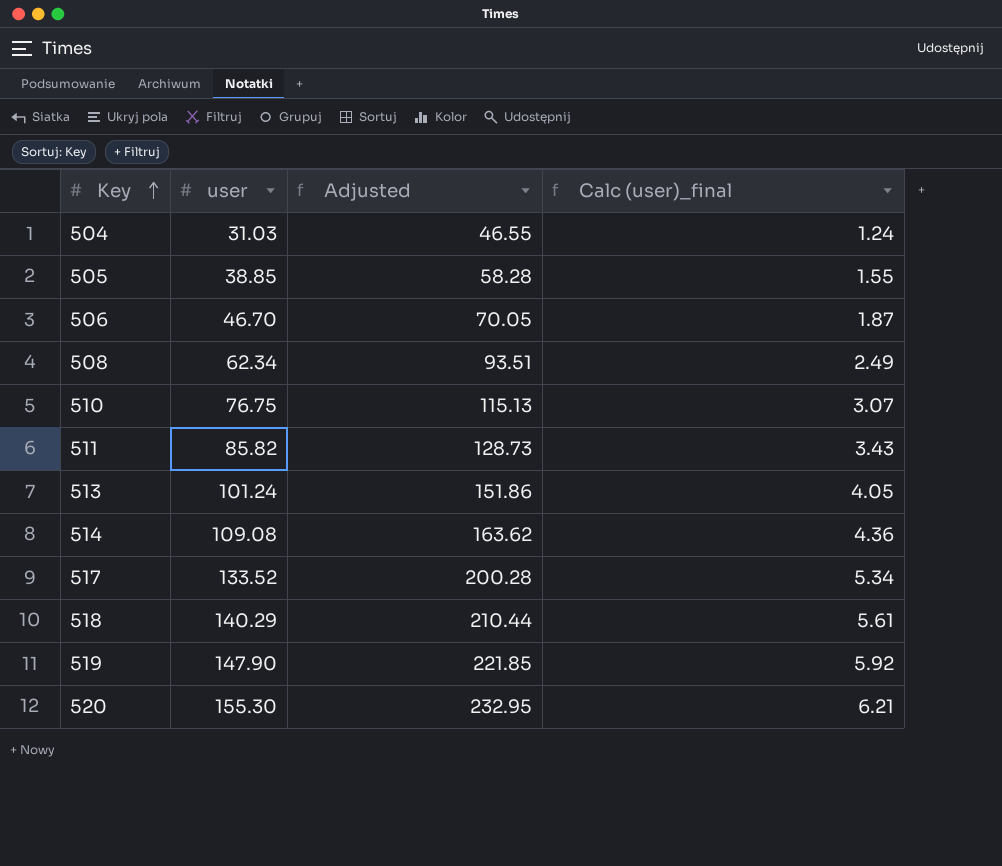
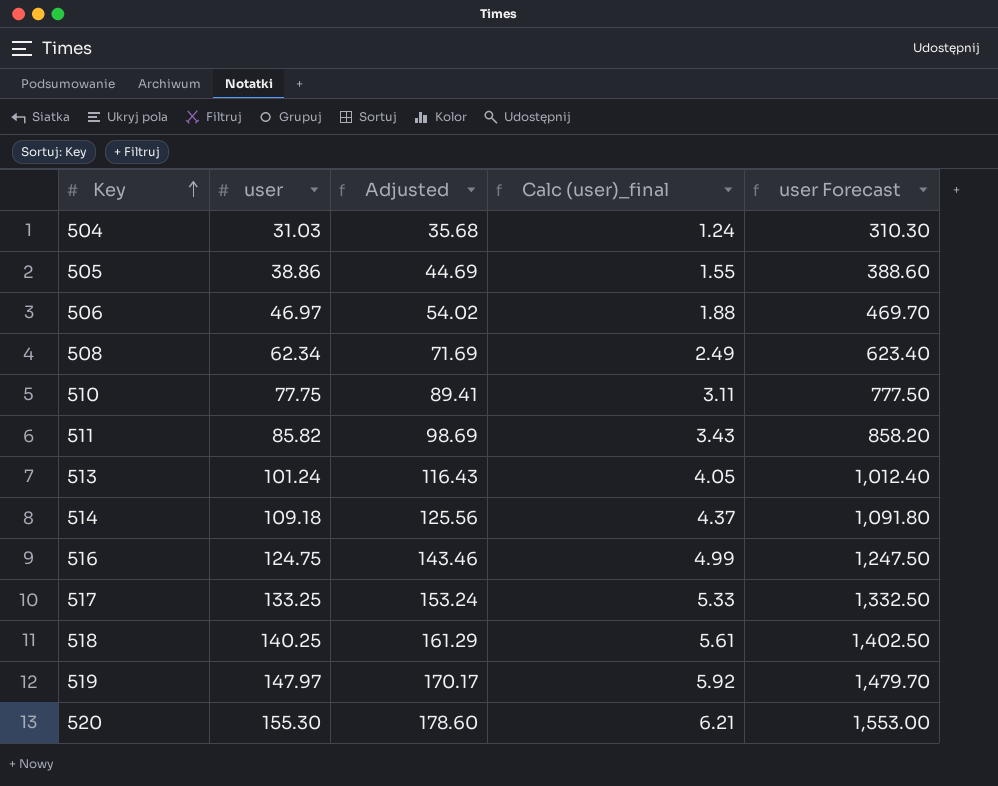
column Adjusted | formula: [user] * 1.5 -> [user] * 1.15
column user Forecast | formula: none -> [user] * 10
505 | user: 38.85 -> 38.86
506 | user: 46.70 -> 46.97
506 | Calc (user)_final: 1.87 -> 1.88
510 | user: 76.75 -> 77.75
510 | Calc (user)_final: 3.07 -> 3.11
514 | user: 109.08 -> 109.18
514 | Calc (user)_final: 4.36 -> 4.37
row 516: none -> 124.75 | 143.46 | 4.99 | 1,247.50
517 | user: 133.52 -> 133.25
517 | Calc (user)_final: 5.34 -> 5.33
518 | user: 140.29 -> 140.25
519 | user: 147.90 -> 147.97

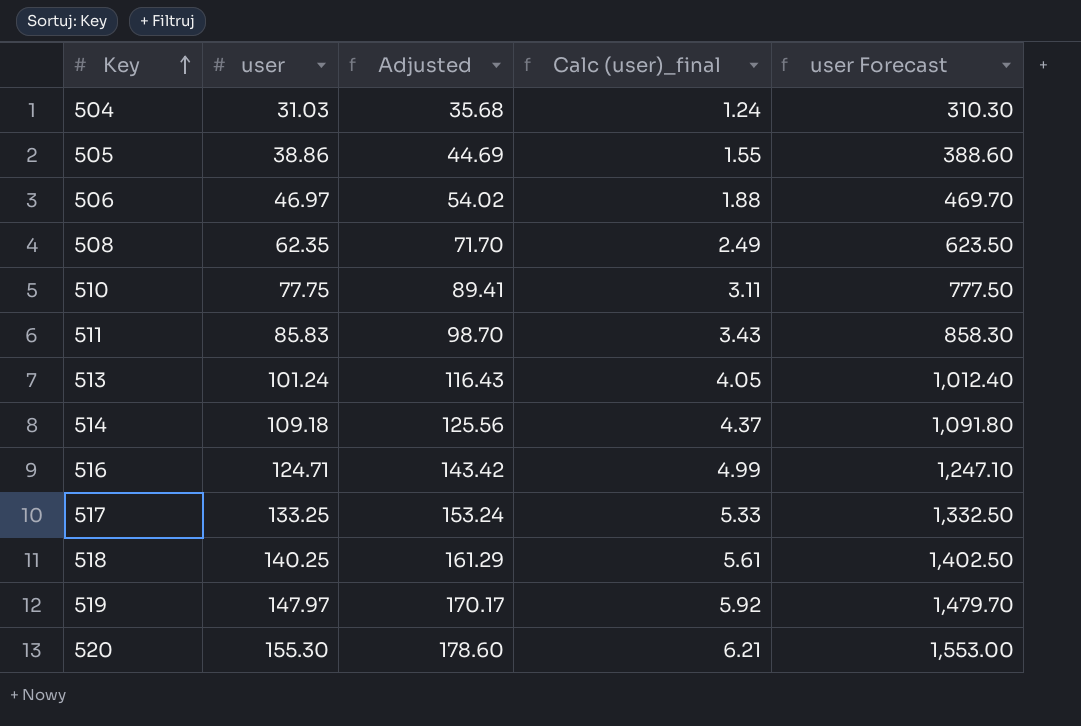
508 | user: 62.34 -> 62.35
508 | Adjusted: 71.69 -> 71.70
508 | user Forecast: 623.40 -> 623.50
511 | user: 85.82 -> 85.83
511 | Adjusted: 98.69 -> 98.70
511 | user Forecast: 858.20 -> 858.30
516 | user: 124.75 -> 124.71
516 | Adjusted: 143.46 -> 143.42
516 | user Forecast: 1,247.50 -> 1,247.10

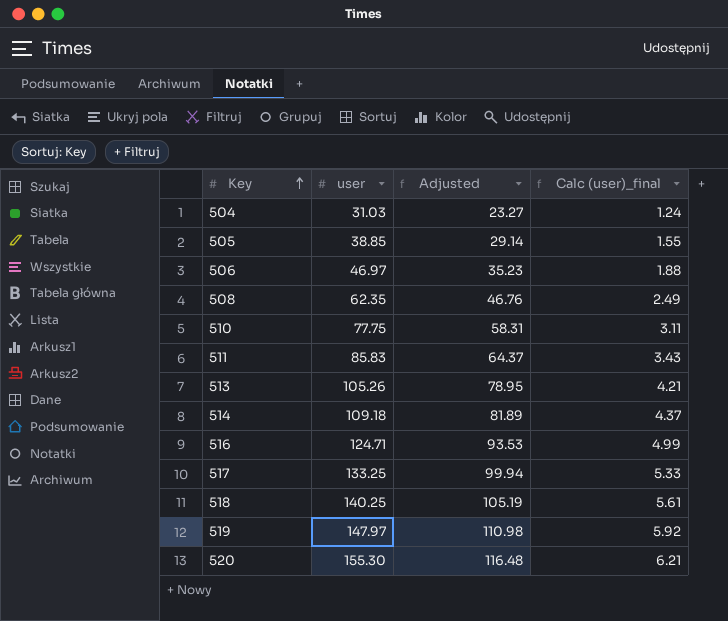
column user Forecast | formula: [user] * 10 -> none
column Adjusted | formula: [user] * 1.15 -> [user] * 0.75
505 | user: 38.86 -> 38.85
513 | user: 101.24 -> 105.26
513 | Calc (user)_final: 4.05 -> 4.21

